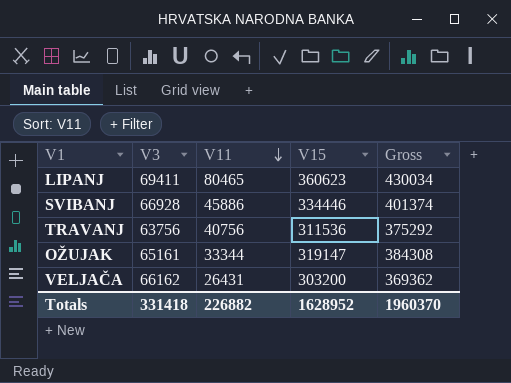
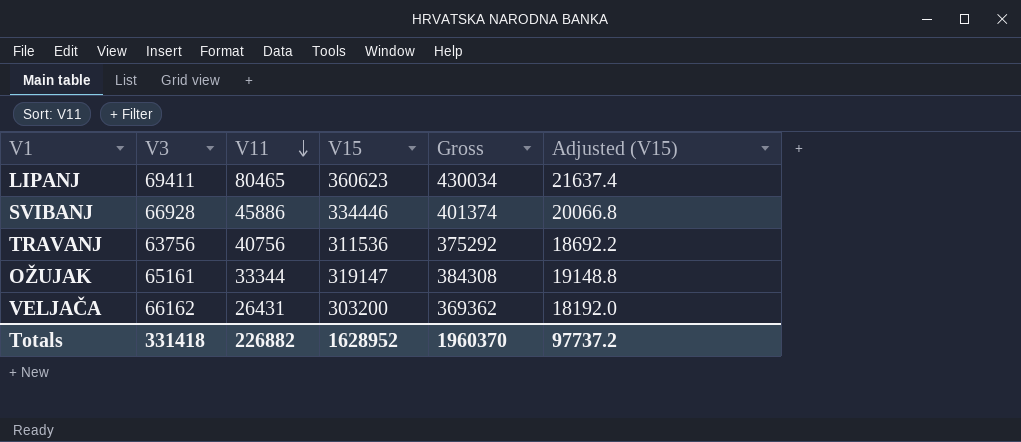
column Adjusted (V15) | formula: none -> [V15] * 0.06

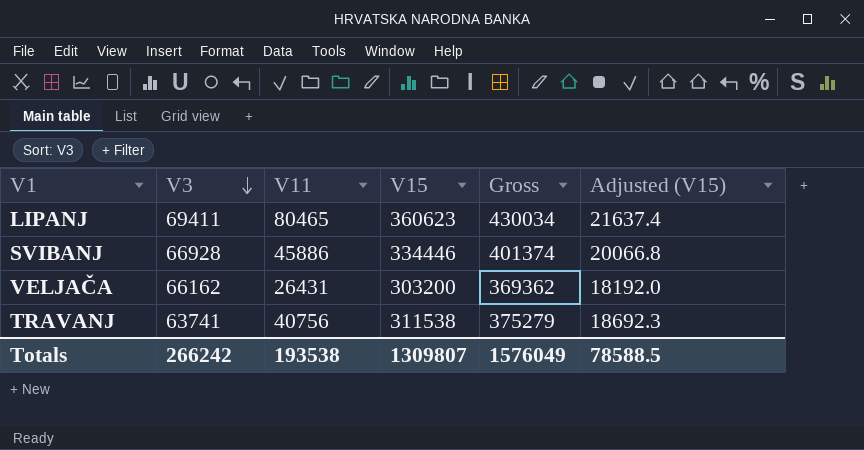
row order: V11 descending -> V3 descending
row OŽUJAK: 65161 | 33344 | 319147 | 384308 | 19148.8 -> none
TRAVANJ | V3: 63756 -> 63741
TRAVANJ | V15: 311536 -> 311538
TRAVANJ | Gross: 375292 -> 375279
TRAVANJ | Adjusted (V15): 18692.2 -> 18692.3
Totals | V3: 331418 -> 266242
Totals | V11: 226882 -> 193538
Totals | V15: 1628952 -> 1309807
Totals | Gross: 1960370 -> 1576049
Totals | Adjusted (V15): 97737.2 -> 78588.5

